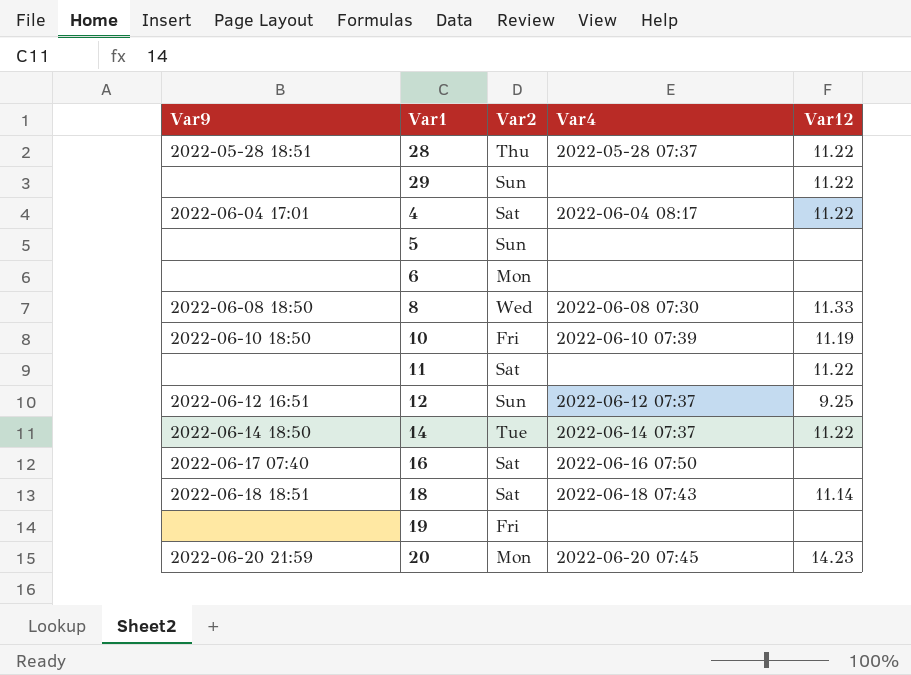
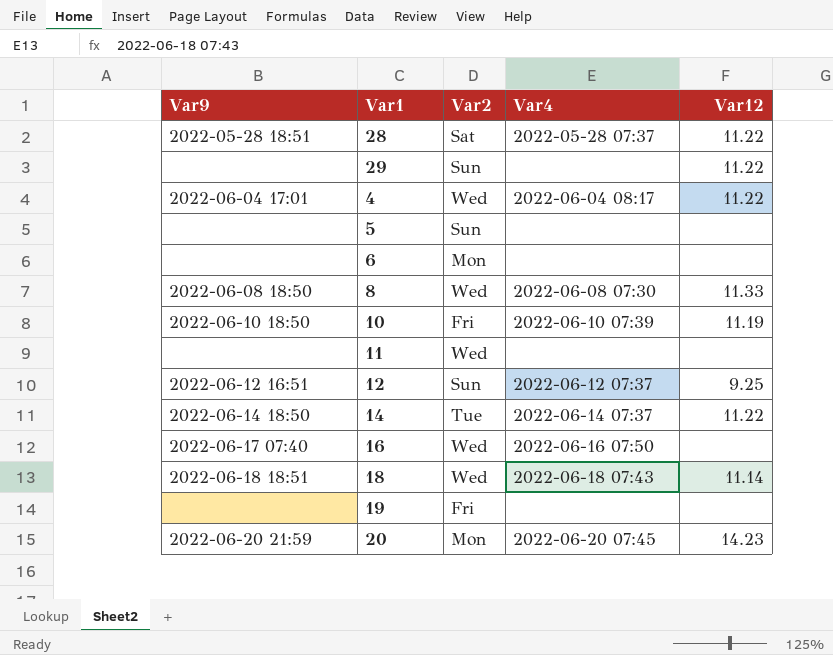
28 | Var2: Thu -> Sat
4 | Var2: Sat -> Wed
11 | Var2: Sat -> Wed
11 | Var12: 11.22 -> none
16 | Var2: Sat -> Wed
18 | Var2: Sat -> Wed

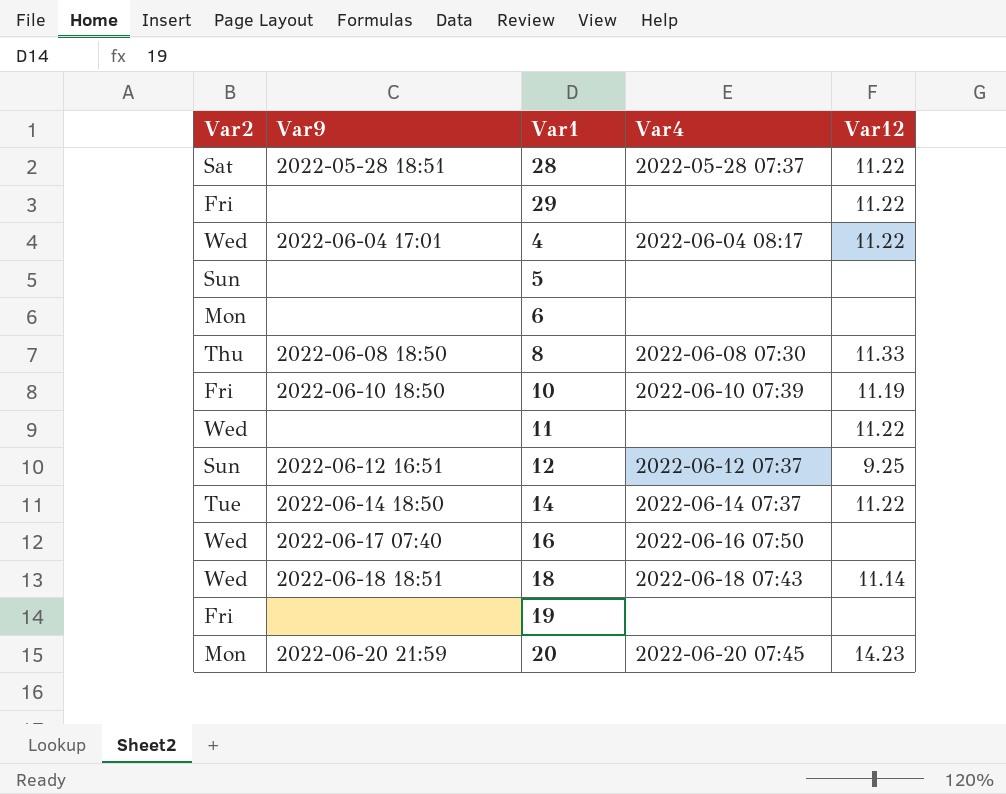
column Var2 | position: 3 -> 1
29 | Var2: Sun -> Fri
8 | Var2: Wed -> Thu
11 | Var12: none -> 11.22

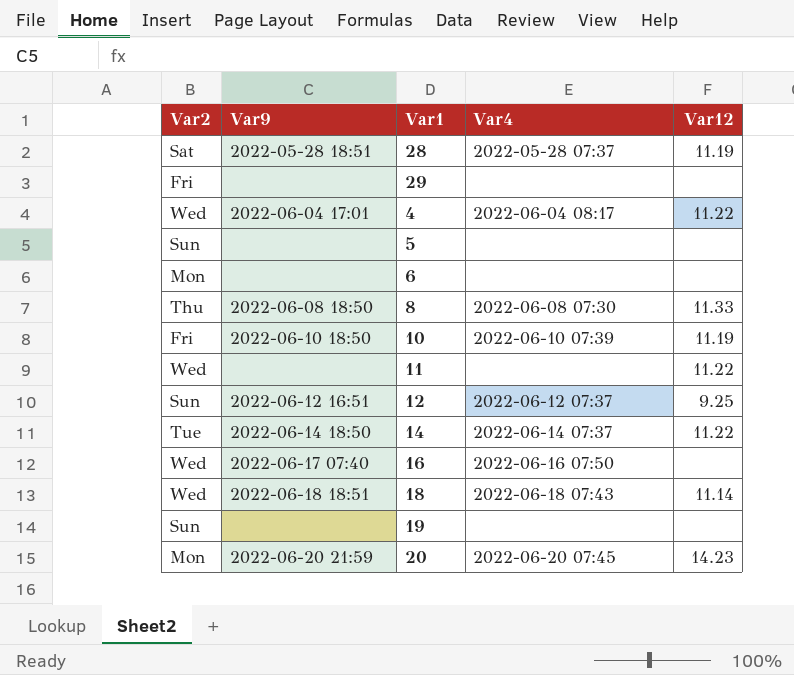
28 | Var12: 11.22 -> 11.19
29 | Var12: 11.22 -> none
19 | Var2: Fri -> Sun

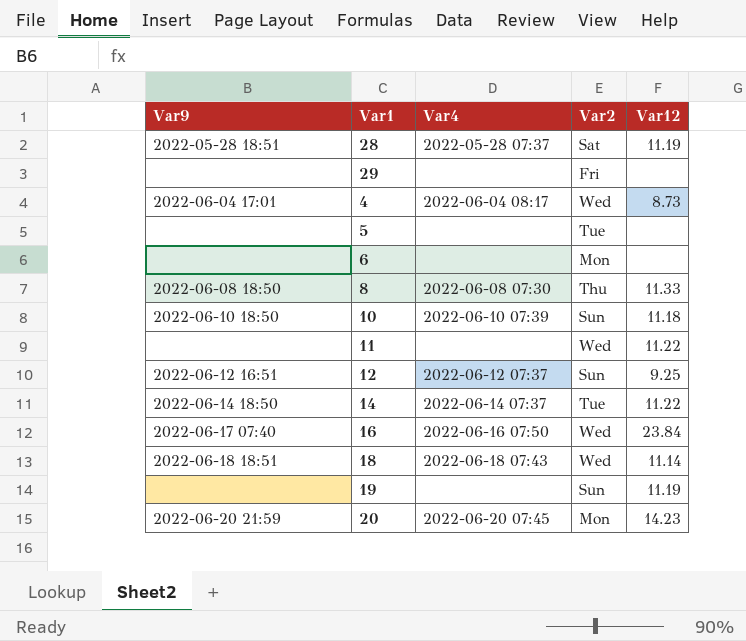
column Var2 | position: 1 -> 4
4 | Var12: 11.22 -> 8.73
5 | Var2: Sun -> Tue
10 | Var2: Fri -> Sun
10 | Var12: 11.19 -> 11.18
16 | Var12: none -> 23.84
19 | Var12: none -> 11.19

